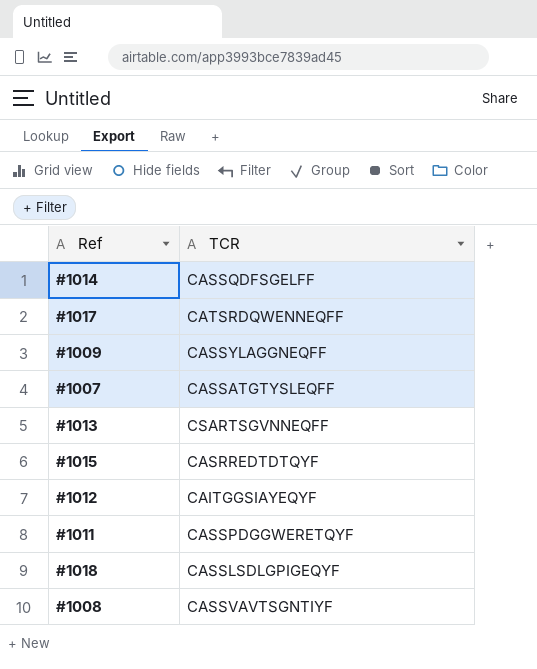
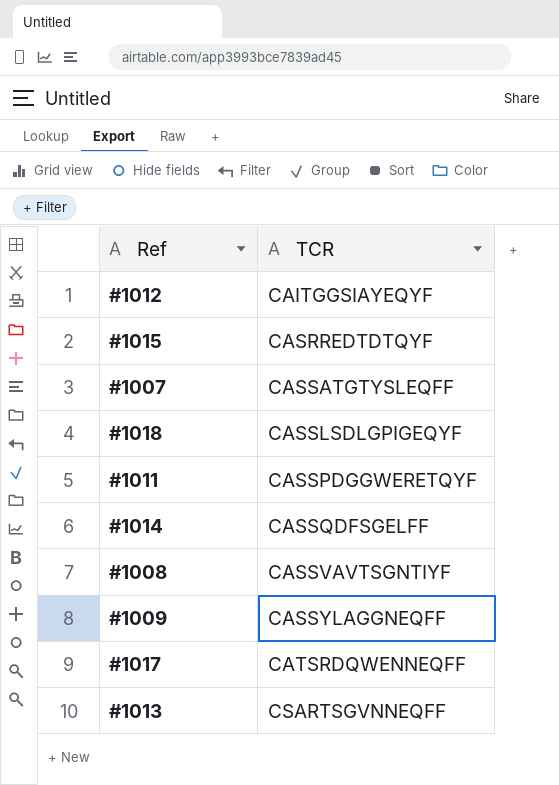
row order: none -> TCR ascending

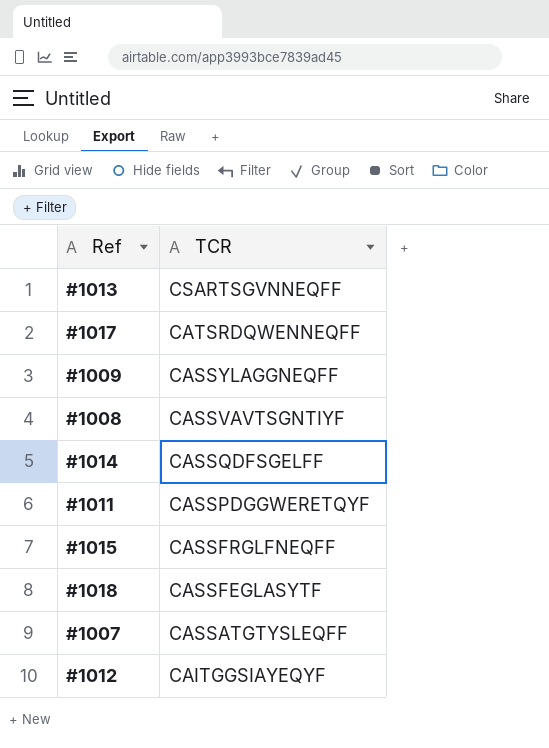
row order: TCR ascending -> TCR descending
#1015 | TCR: CASRREDTDTQYF -> CASSFRGLFNEQFF
#1018 | TCR: CASSLSDLGPIGEQYF -> CASSFEGLASYTF

